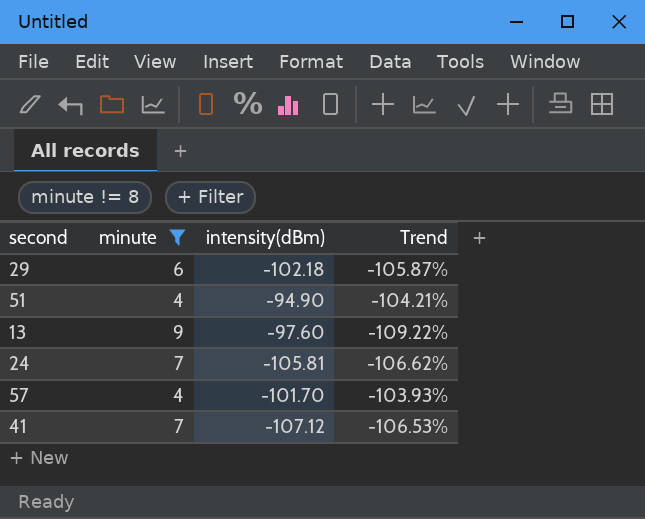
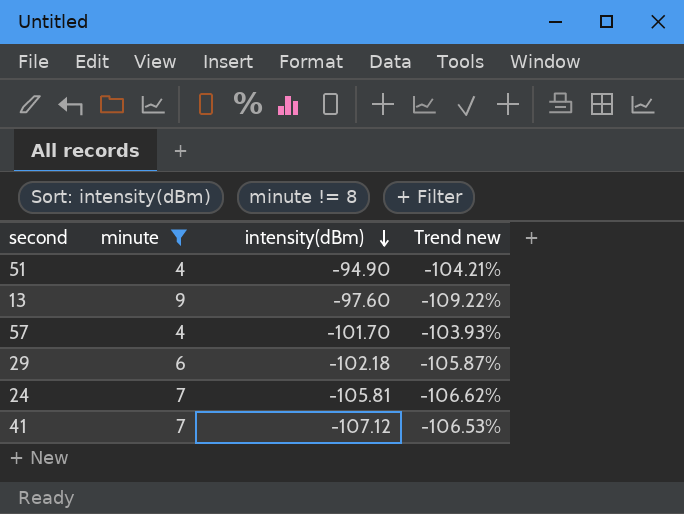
row order: none -> intensity(dBm) descending
column name: Trend -> Trend new

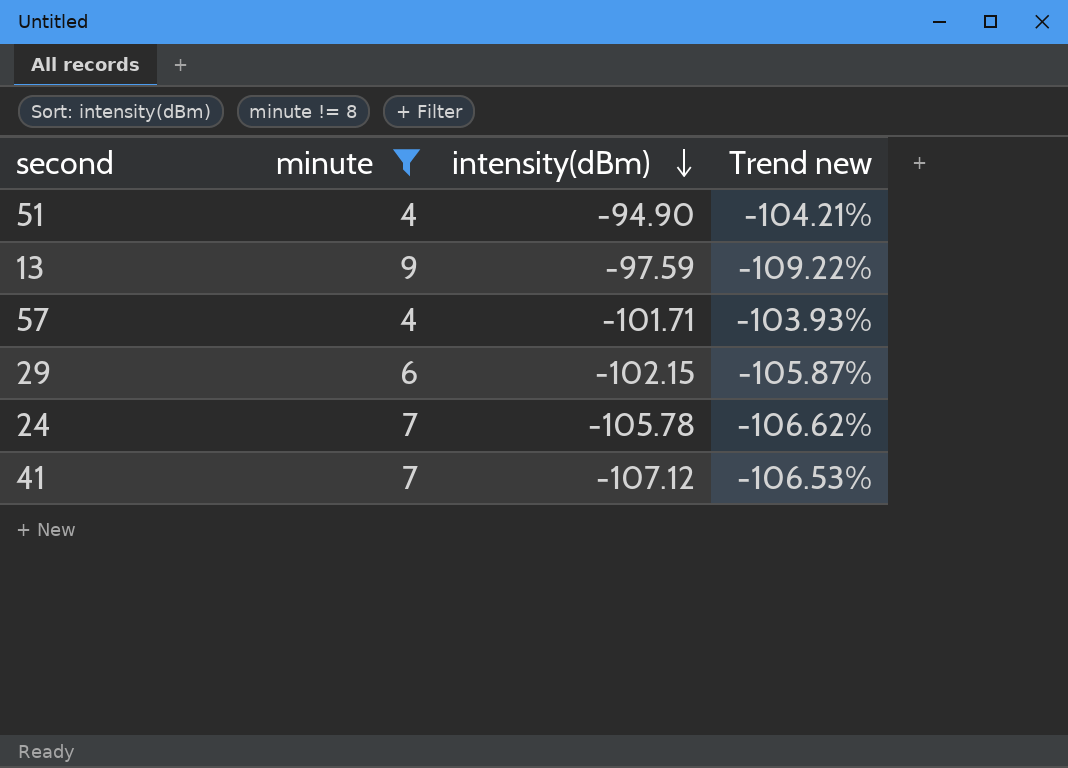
13 | intensity(dBm): -97.60 -> -97.59
57 | intensity(dBm): -101.70 -> -101.71
29 | intensity(dBm): -102.18 -> -102.15
24 | intensity(dBm): -105.81 -> -105.78

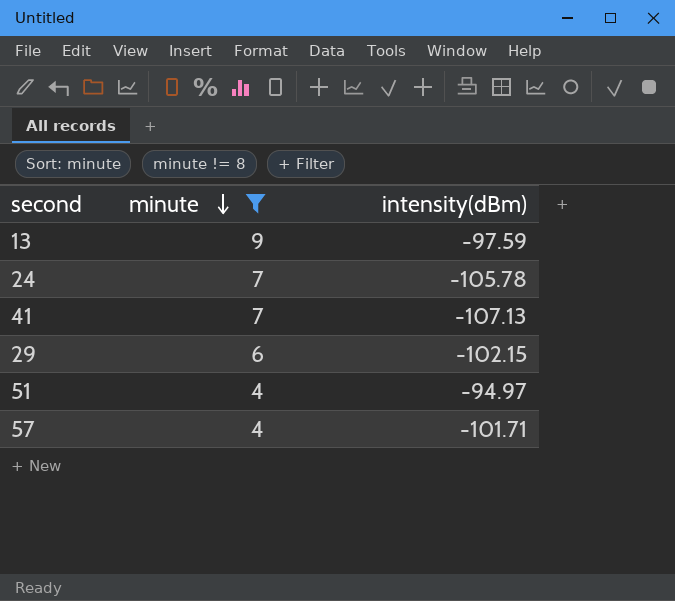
row order: intensity(dBm) descending -> minute descending
column Trend new | formula: ([minute] - [intensity(dBm)]) / [intensity(dBm)] -> none
41 | intensity(dBm): -107.12 -> -107.13
51 | intensity(dBm): -94.90 -> -94.97

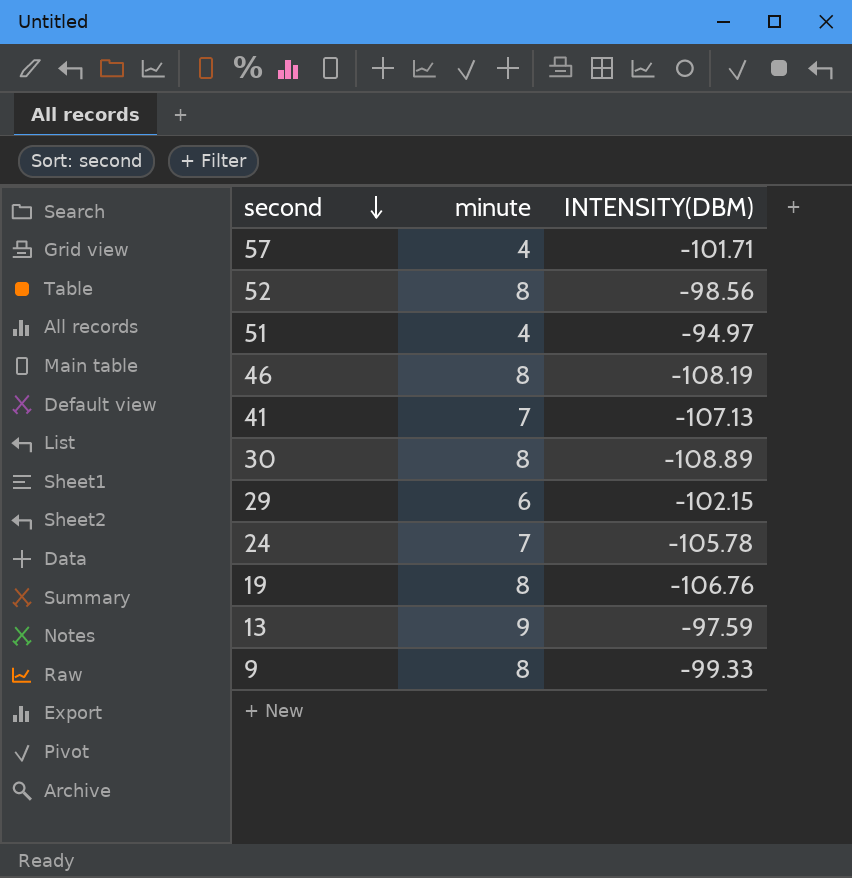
filter: minute != 8 -> none
row order: minute descending -> second descending
column name: intensity(dBm) -> INTENSITY(DBM)

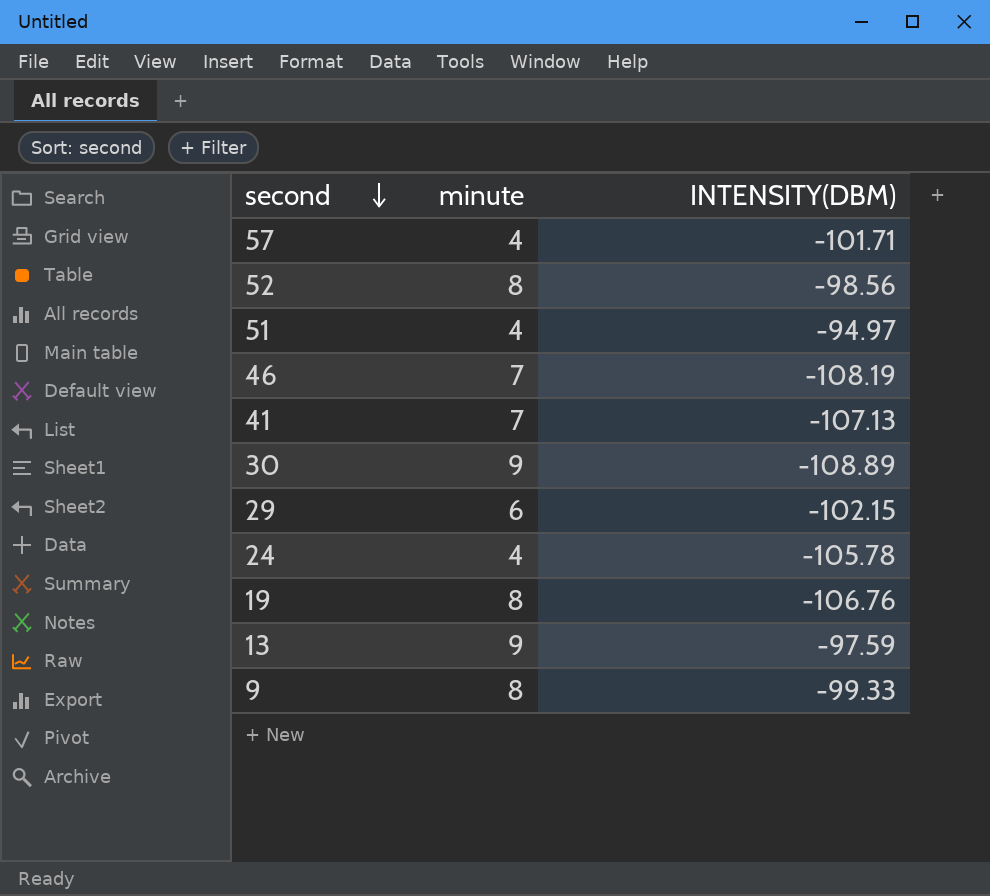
46 | minute: 8 -> 7
30 | minute: 8 -> 9
24 | minute: 7 -> 4

